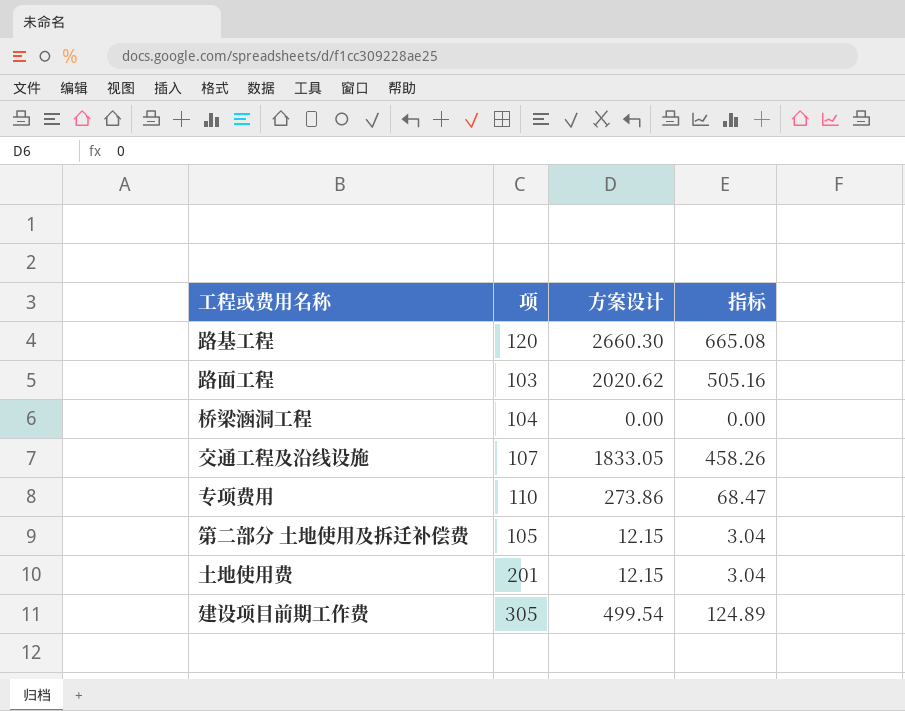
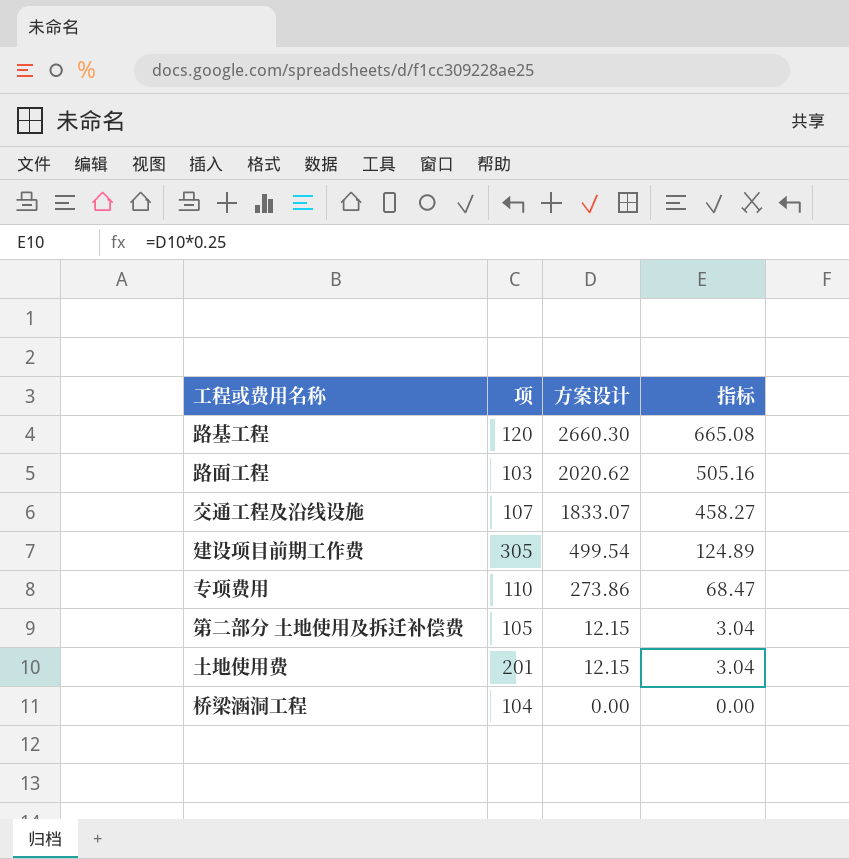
row order: none -> 方案设计 descending
交通工程及沿线设施 | 方案设计: 1833.05 -> 1833.07
交通工程及沿线设施 | 指标: 458.26 -> 458.27

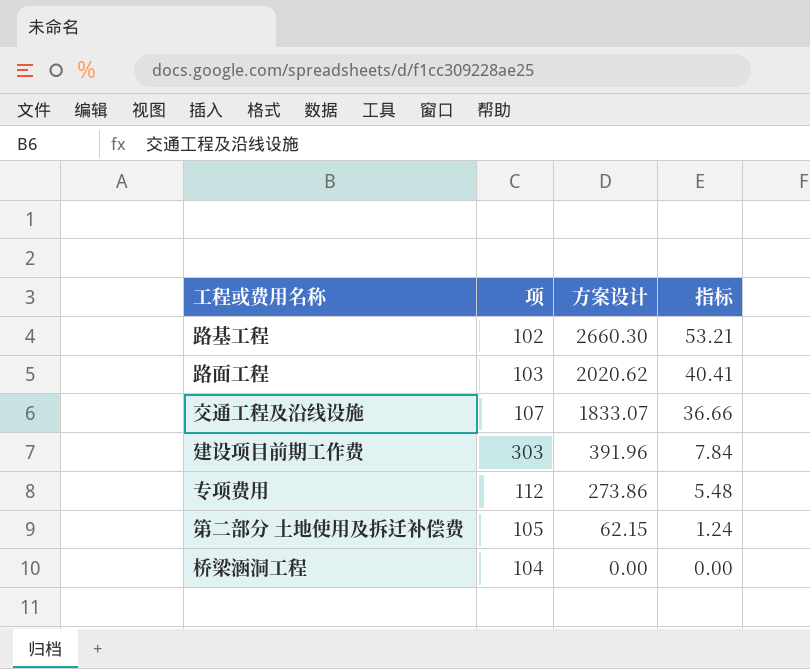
column 指标 | formula: [方案设计] * 0.25 -> [方案设计] * 0.02
row 土地使用费: 201 | 12.15 | 3.04 -> none
路基工程 | 项: 120 -> 102
建设项目前期工作费 | 项: 305 -> 303
建设项目前期工作费 | 方案设计: 499.54 -> 391.96
专项费用 | 项: 110 -> 112
第二部分 土地使用及拆迁补偿费 | 方案设计: 12.15 -> 62.15

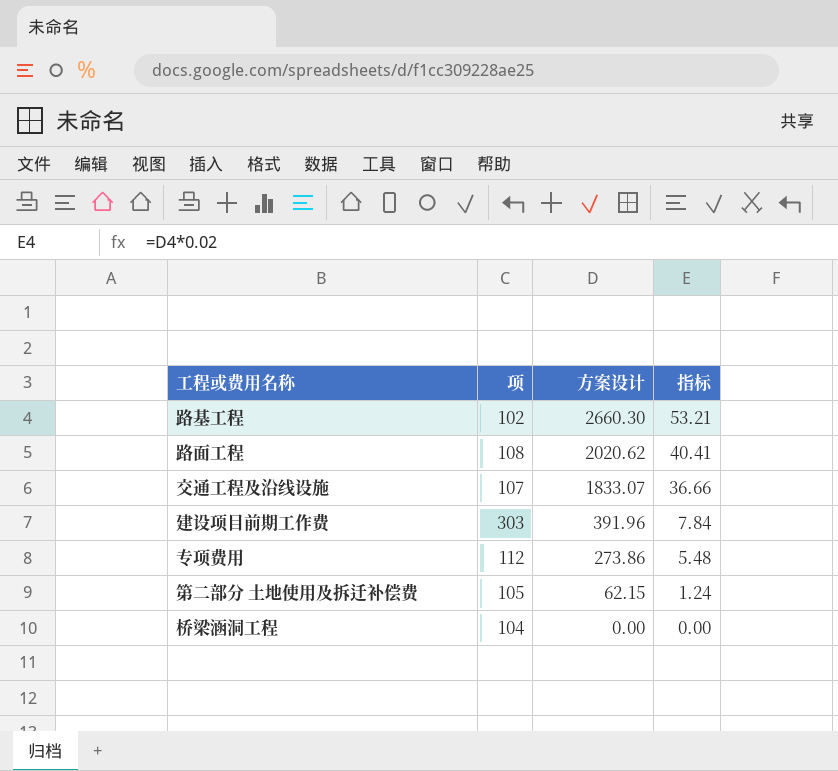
路面工程 | 项: 103 -> 108

